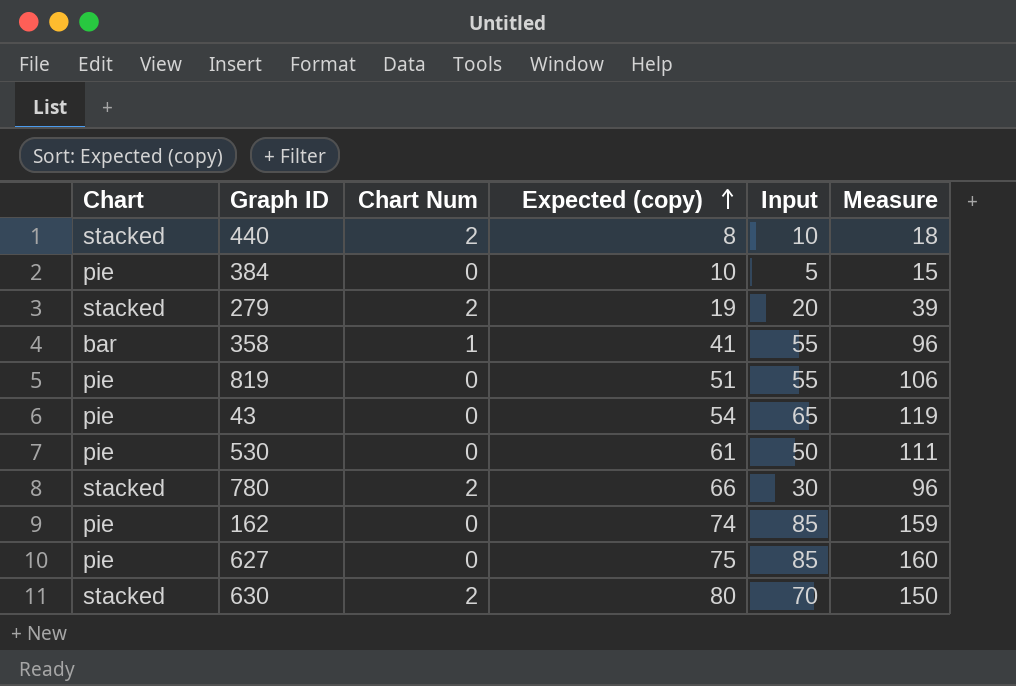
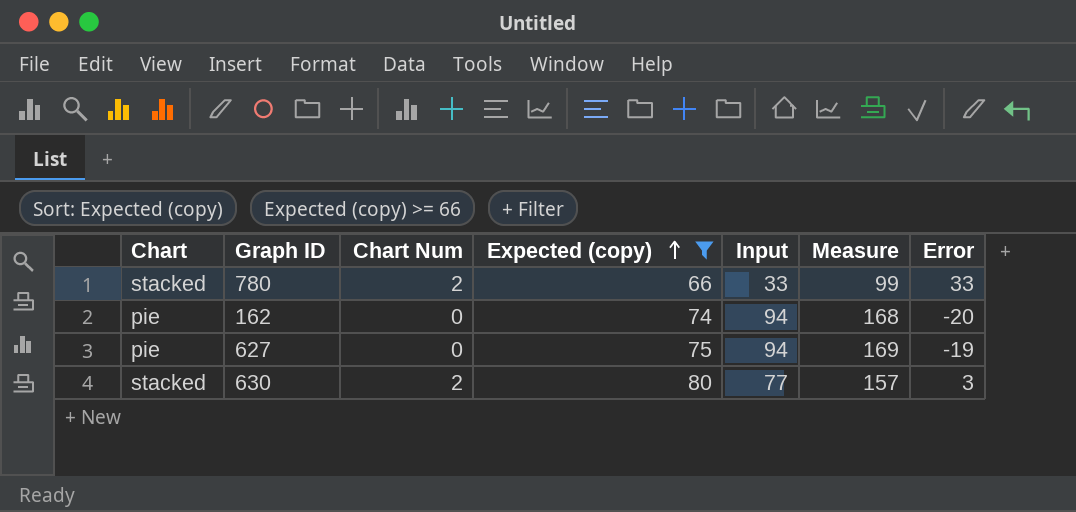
filter: none -> Expected (copy) >= 66
column Error | formula: none -> [Expected (copy)] - [Input]
780 | Input: 30 -> 33
780 | Measure: 96 -> 99
162 | Input: 85 -> 94
162 | Measure: 159 -> 168
627 | Input: 85 -> 94
627 | Measure: 160 -> 169
630 | Input: 70 -> 77
630 | Measure: 150 -> 157

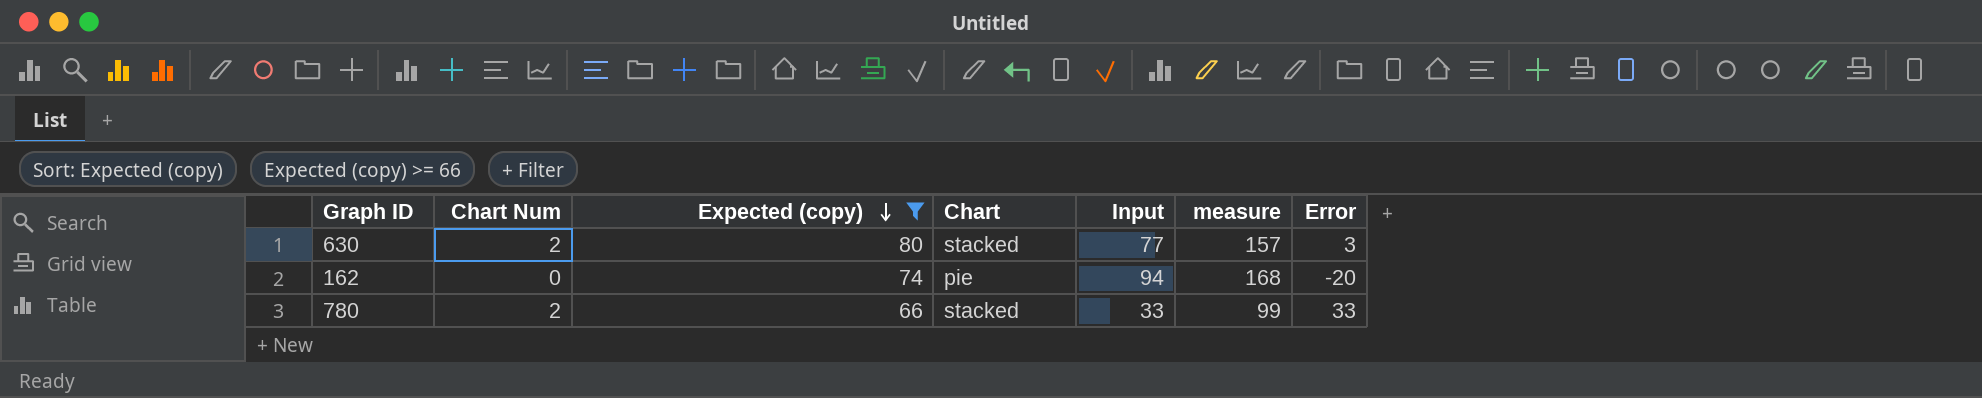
row order: Expected (copy) ascending -> Expected (copy) descending
column Chart | position: 1 -> 4
column name: Measure -> measure
row 627: pie | 0 | 75 | 94 | 169 | -19 -> none

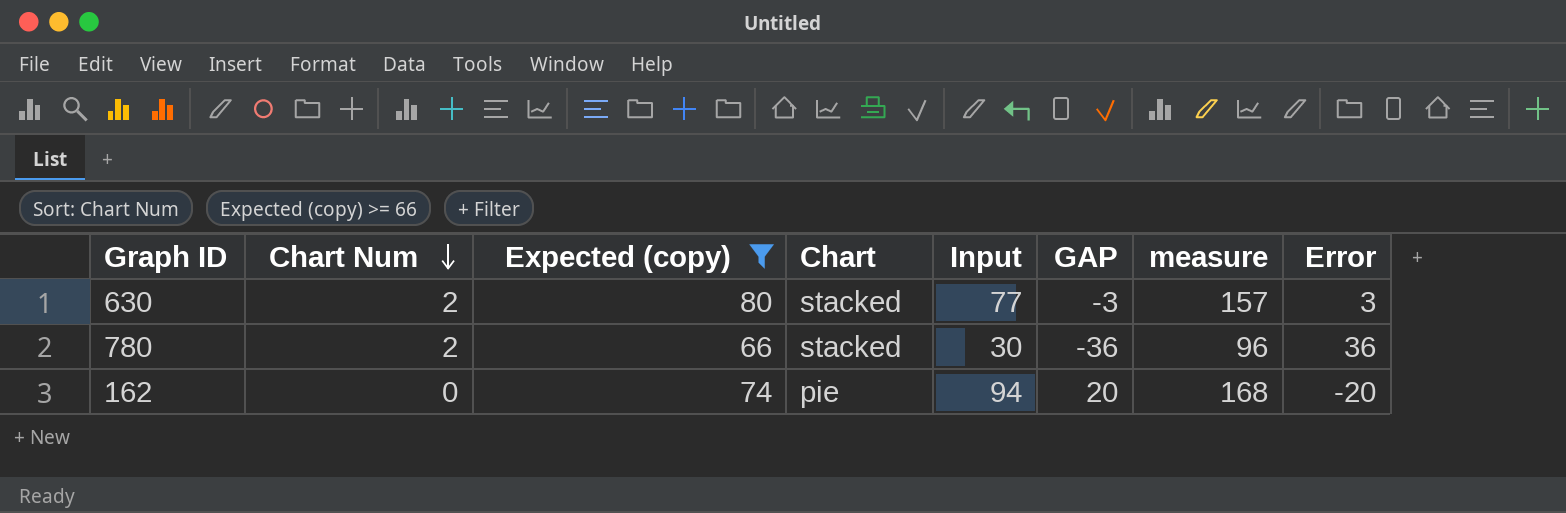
row order: Expected (copy) descending -> Chart Num descending
column GAP | formula: none -> [Input] - [Expected (copy)]
780 | Input: 33 -> 30
780 | measure: 99 -> 96
780 | Error: 33 -> 36

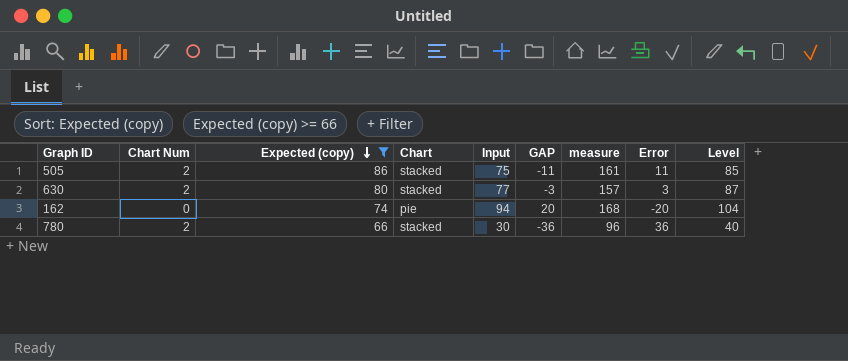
row order: Chart Num descending -> Expected (copy) descending
column Level | formula: none -> [Input] + 10
row 505: none -> 2 | 86 | stacked | 75 | -11 | 161 | 11 | 85

